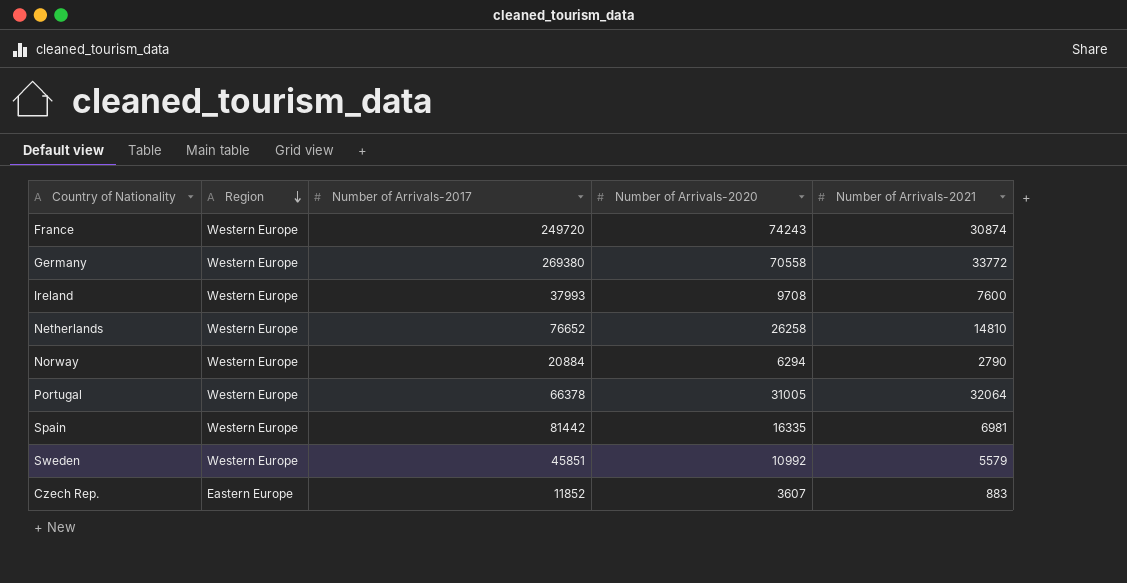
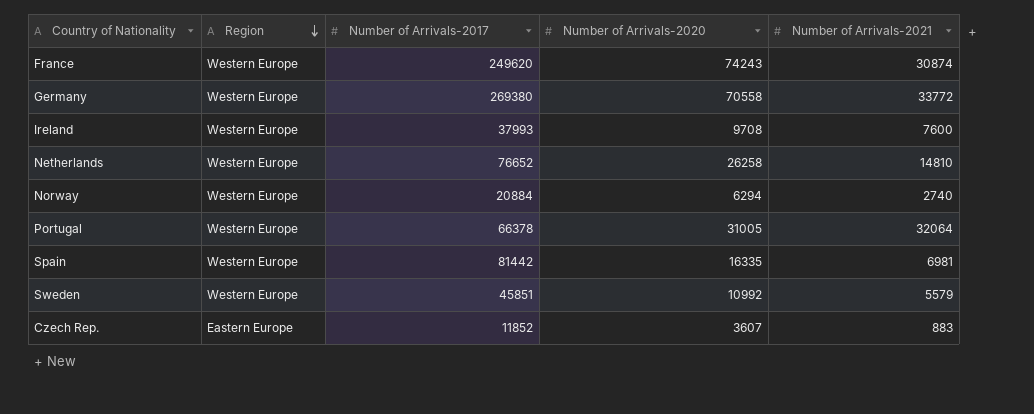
France | Number of Arrivals-2017: 249720 -> 249620
Norway | Number of Arrivals-2021: 2790 -> 2740

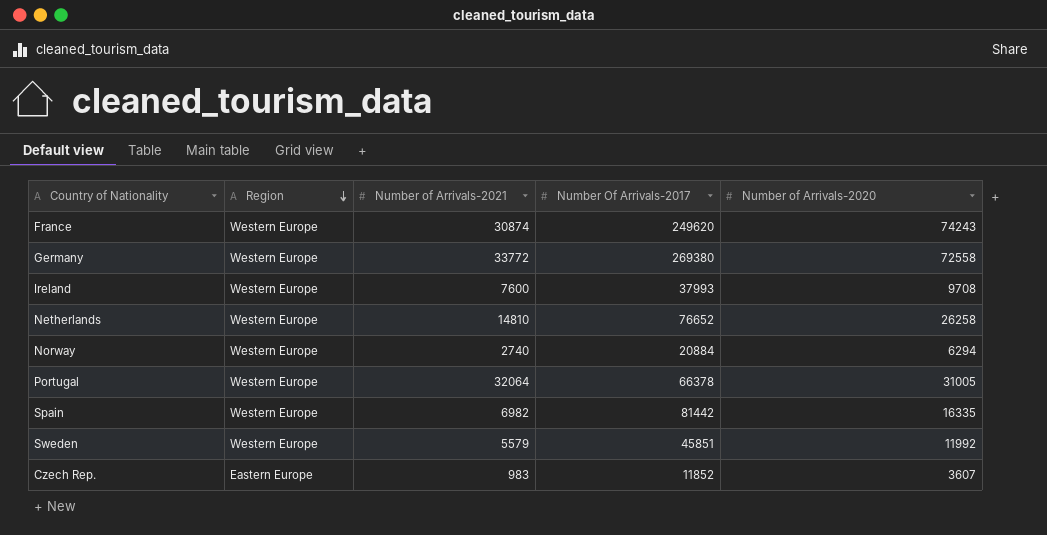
column Number of Arrivals-2021 | position: 5 -> 3
column name: Number of Arrivals-2017 -> Number Of Arrivals-2017
Germany | Number of Arrivals-2020: 70558 -> 72558
Spain | Number of Arrivals-2021: 6981 -> 6982
Sweden | Number of Arrivals-2020: 10992 -> 11992
Czech Rep. | Number of Arrivals-2021: 883 -> 983

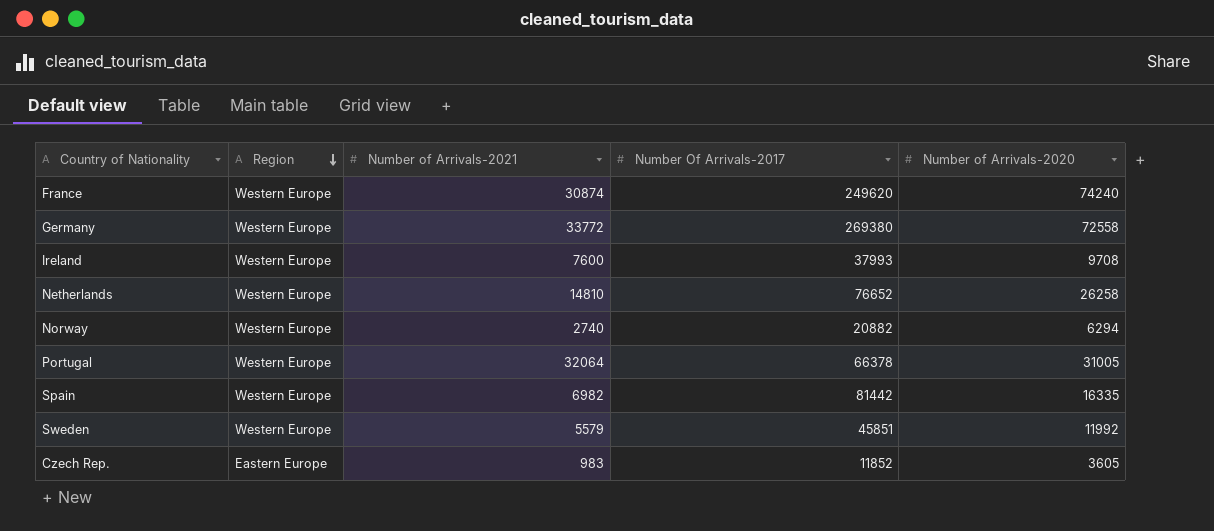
France | Number of Arrivals-2020: 74243 -> 74240
Norway | Number Of Arrivals-2017: 20884 -> 20882
Czech Rep. | Number of Arrivals-2020: 3607 -> 3605

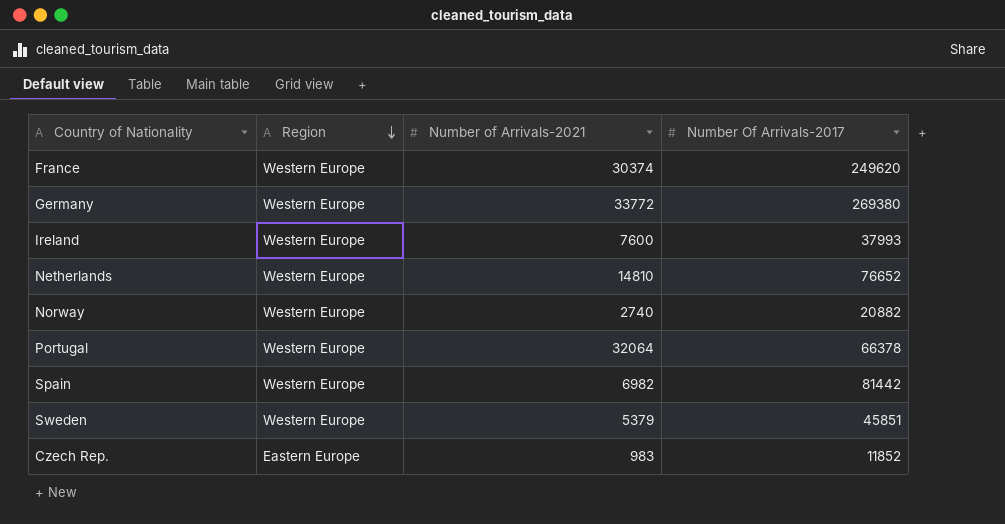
column Number of Arrivals-2020 | position: 5 -> none
France | Number of Arrivals-2021: 30874 -> 30374
Sweden | Number of Arrivals-2021: 5579 -> 5379

